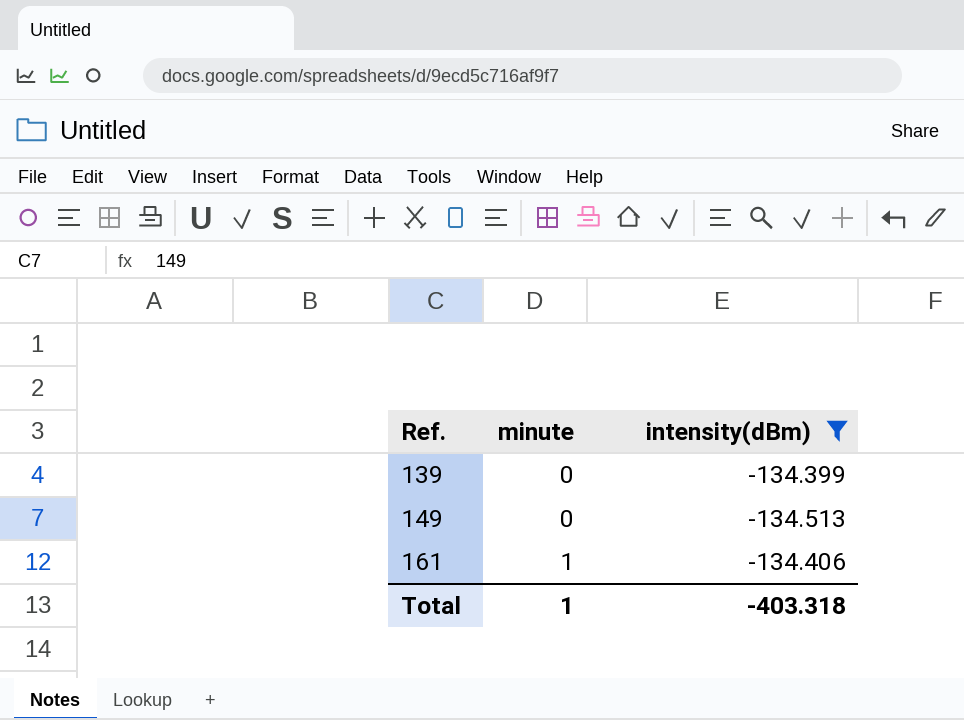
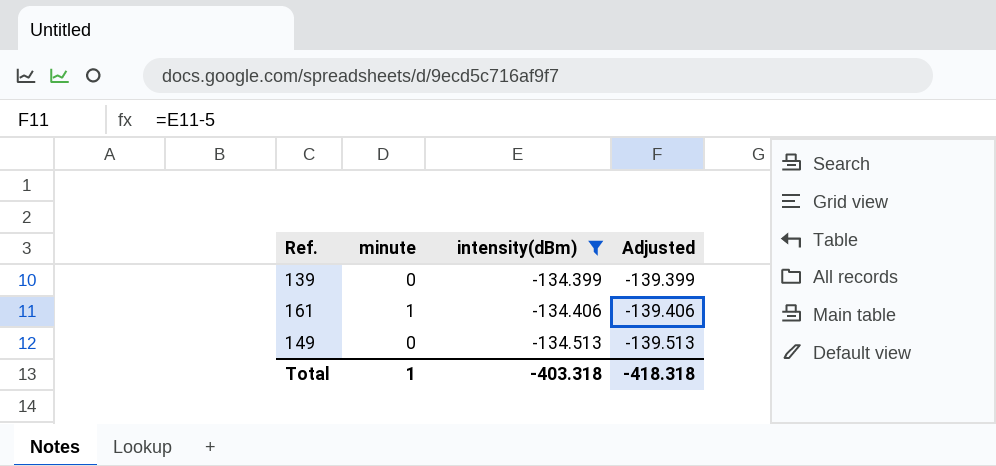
row order: Ref. ascending -> intensity(dBm) descending
column Adjusted | formula: none -> [intensity(dBm)] - 5

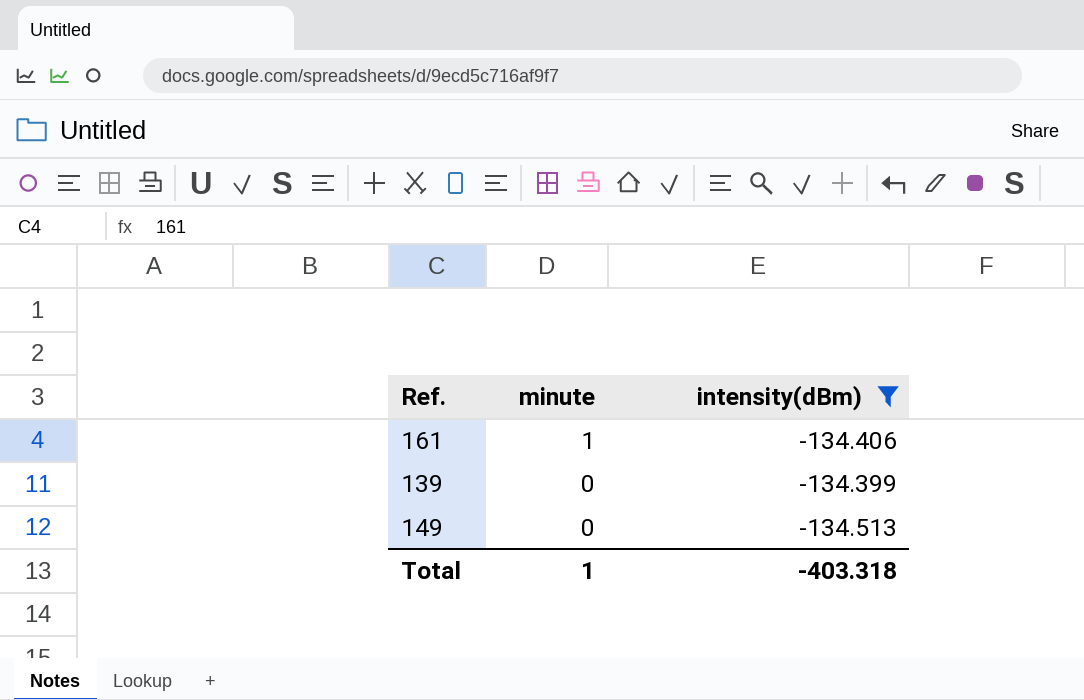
row order: intensity(dBm) descending -> minute descending
column Adjusted | formula: [intensity(dBm)] - 5 -> none

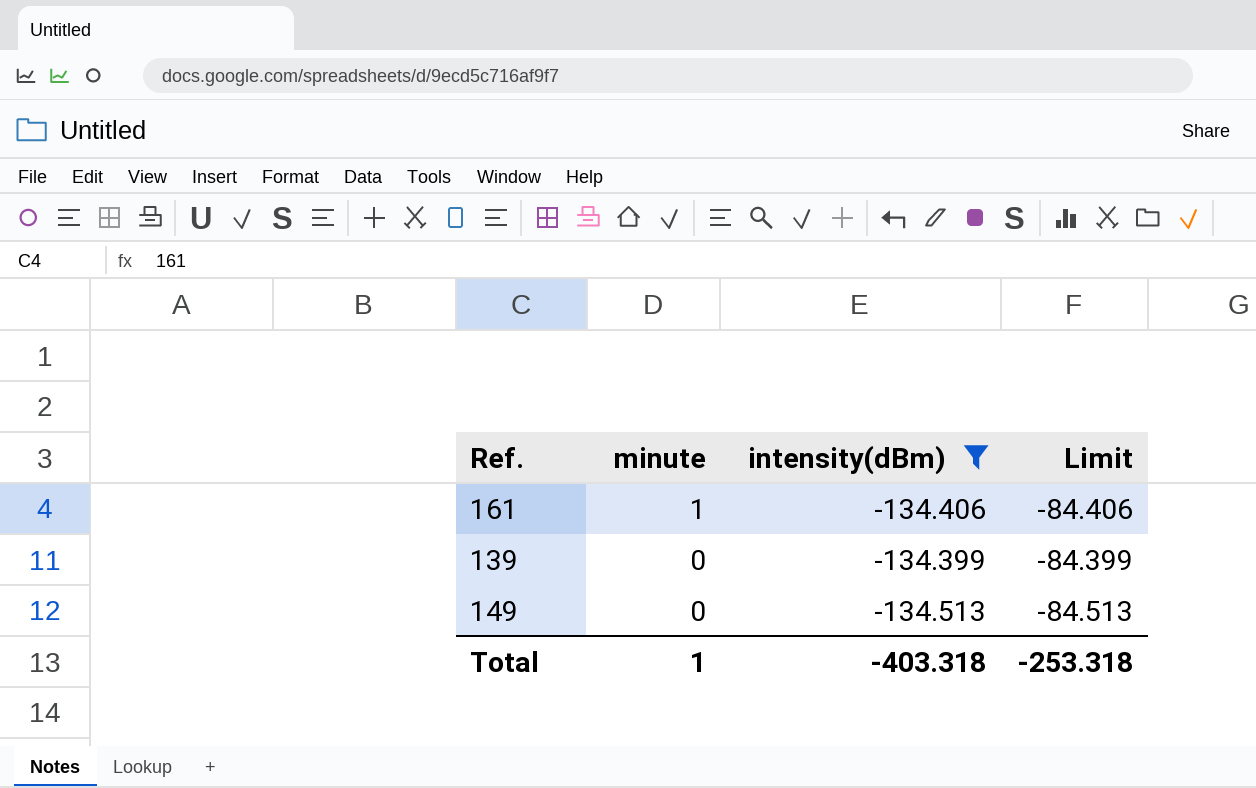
column Limit | formula: none -> [intensity(dBm)] + 50

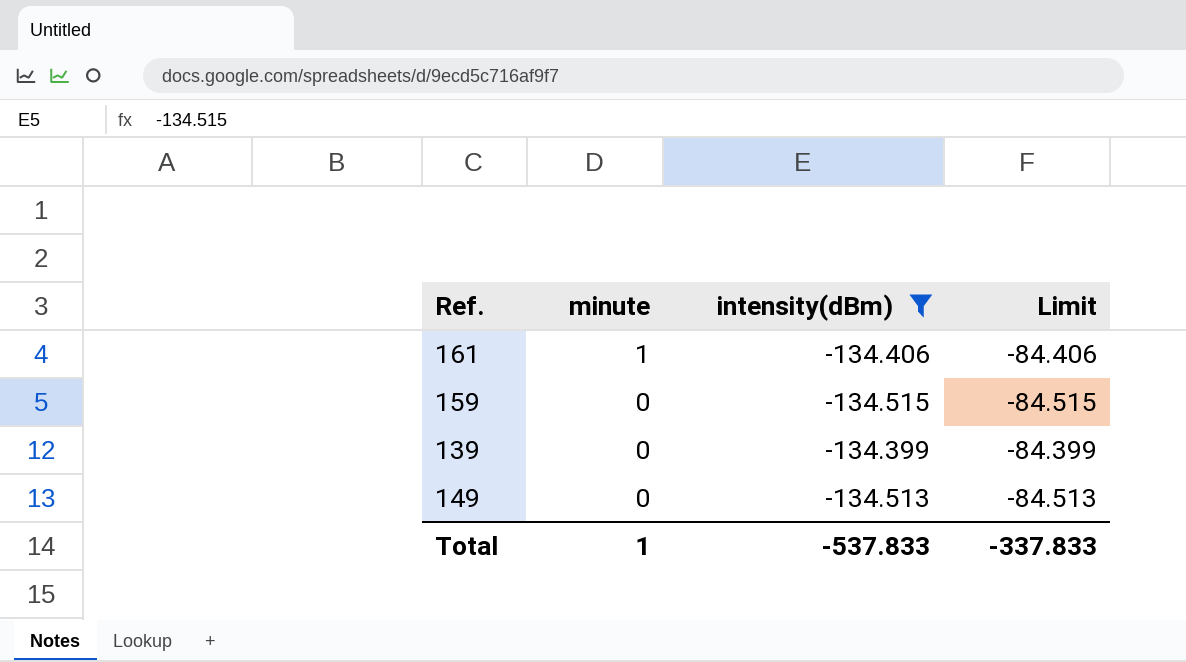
row 159: none -> 0 | -134.515 | -84.515
Total | intensity(dBm): -403.318 -> -537.833
Total | Limit: -253.318 -> -337.833

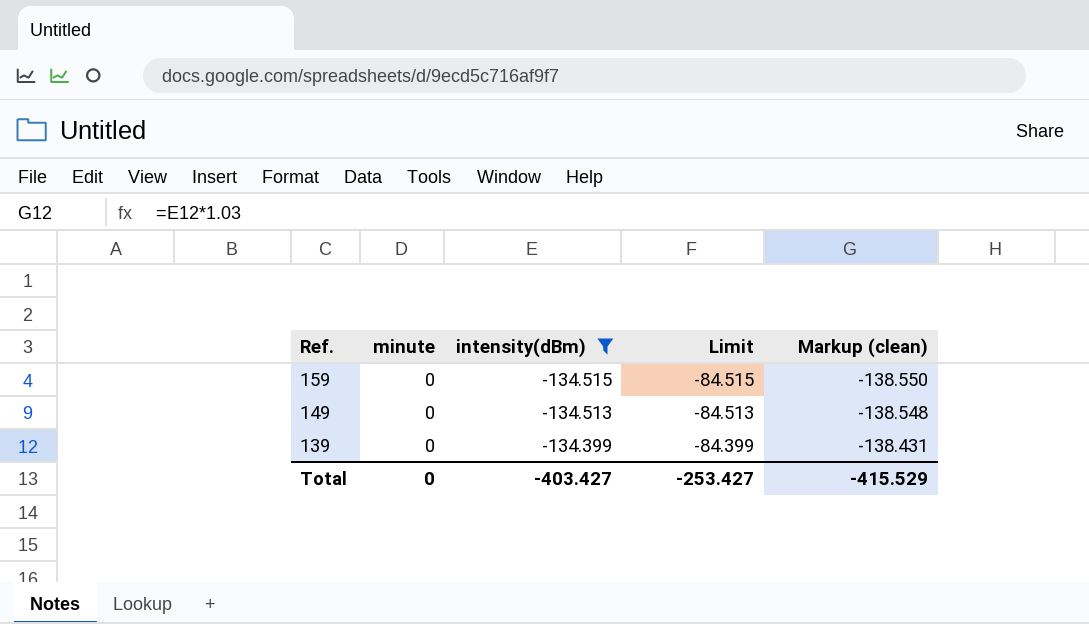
row order: minute descending -> Ref. descending
column Markup (clean) | formula: none -> [intensity(dBm)] * 1.03
row 161: 1 | -134.406 | -84.406 -> none
Total | minute: 1 -> 0
Total | intensity(dBm): -537.833 -> -403.427
Total | Limit: -337.833 -> -253.427

